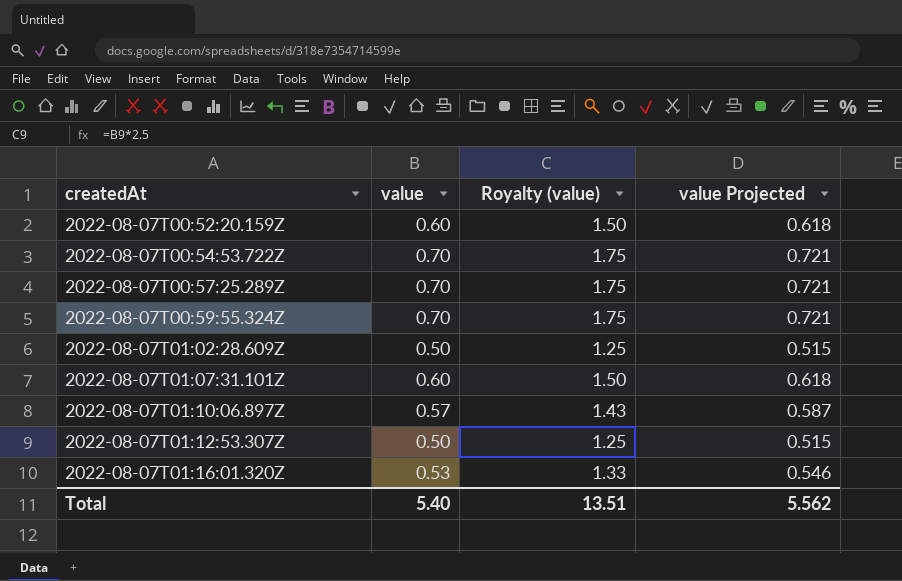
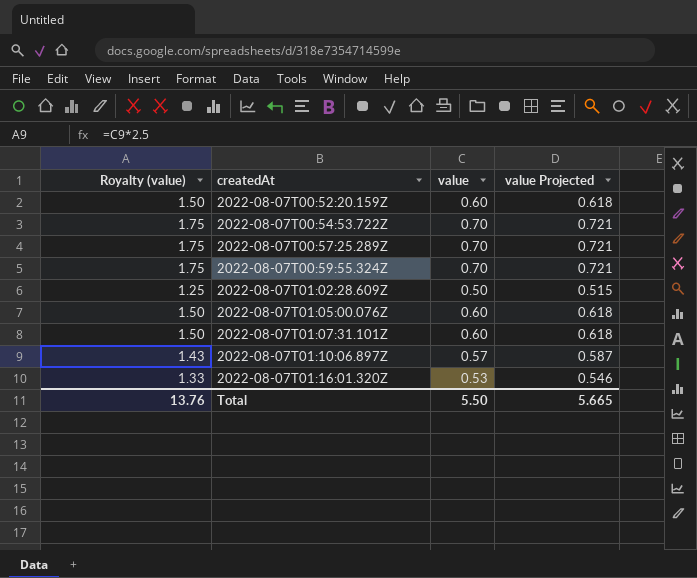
column Royalty (value) | position: 3 -> 1
row 2022-08-07T01:12:53.307Z: 0.50 | 1.25 | 0.515 -> none
row 2022-08-07T01:05:00.076Z: none -> 1.50 | 0.60 | 0.618
Total | Royalty (value): 13.51 -> 13.76
Total | value: 5.40 -> 5.50
Total | value Projected: 5.562 -> 5.665

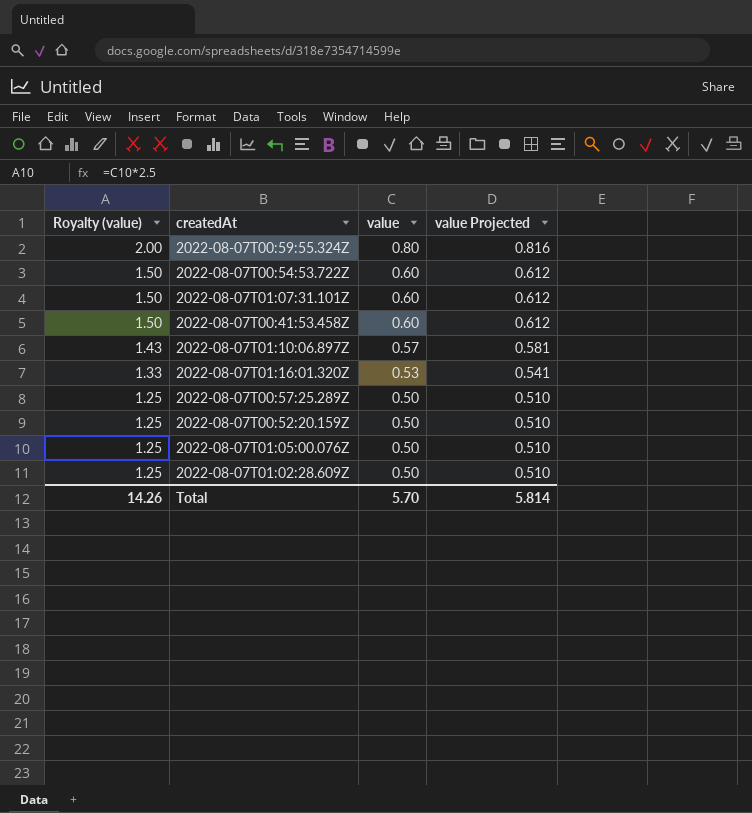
row order: createdAt ascending -> Royalty (value) descending
column value Projected | formula: [value] * 1.03 -> [value] * 1.02
2022-08-07T00:59:55.324Z | Royalty (value): 1.75 -> 2.00
2022-08-07T00:59:55.324Z | value: 0.70 -> 0.80
2022-08-07T00:54:53.722Z | Royalty (value): 1.75 -> 1.50
2022-08-07T00:54:53.722Z | value: 0.70 -> 0.60
row 2022-08-07T00:41:53.458Z: none -> 1.50 | 0.60 | 0.612
2022-08-07T00:57:25.289Z | Royalty (value): 1.75 -> 1.25
2022-08-07T00:57:25.289Z | value: 0.70 -> 0.50
2022-08-07T00:52:20.159Z | Royalty (value): 1.50 -> 1.25
2022-08-07T00:52:20.159Z | value: 0.60 -> 0.50
2022-08-07T01:05:00.076Z | Royalty (value): 1.50 -> 1.25
2022-08-07T01:05:00.076Z | value: 0.60 -> 0.50
Total | Royalty (value): 13.76 -> 14.26
Total | value: 5.50 -> 5.70
Total | value Projected: 5.665 -> 5.814

